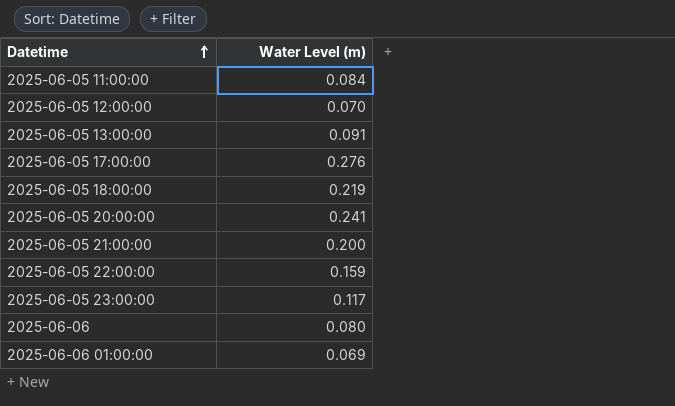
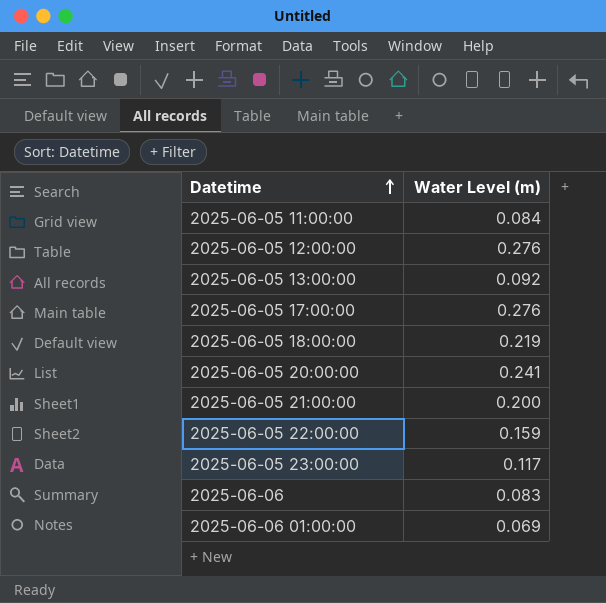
2025-06-05 12:00:00 | Water Level (m): 0.070 -> 0.276
2025-06-05 13:00:00 | Water Level (m): 0.091 -> 0.092
2025-06-06 | Water Level (m): 0.080 -> 0.083

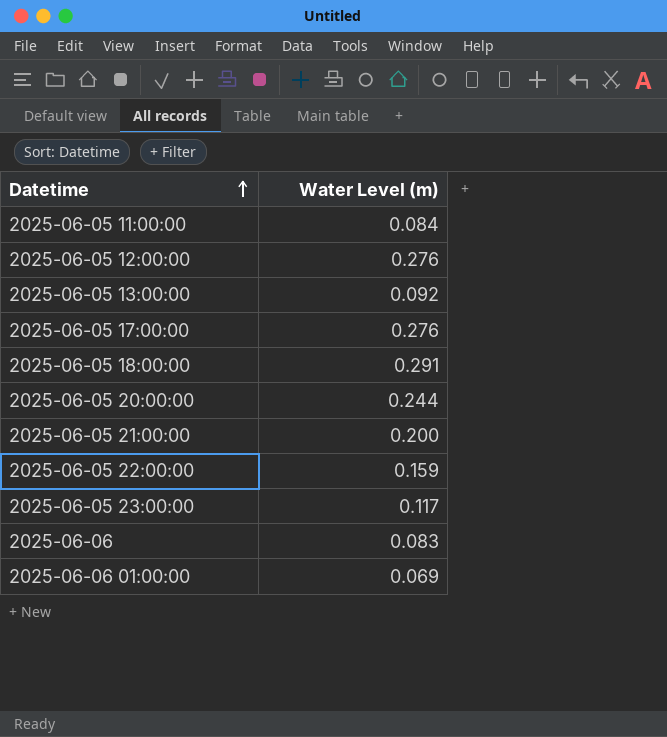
2025-06-05 18:00:00 | Water Level (m): 0.219 -> 0.291
2025-06-05 20:00:00 | Water Level (m): 0.241 -> 0.244

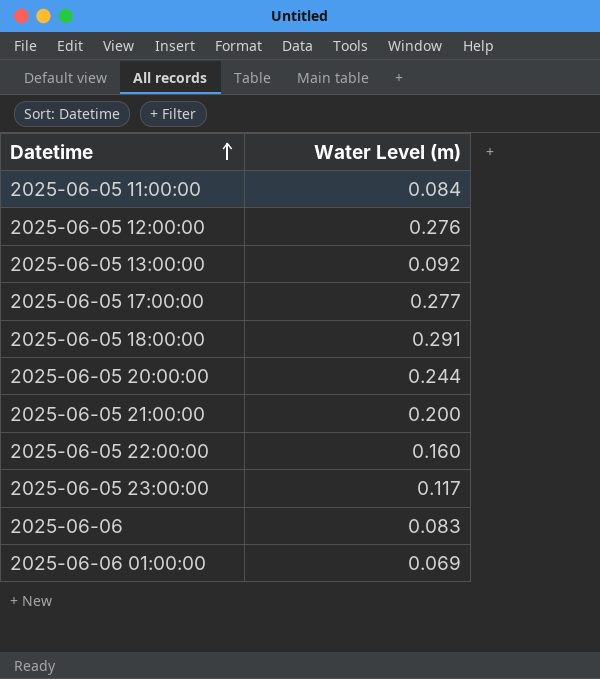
2025-06-05 17:00:00 | Water Level (m): 0.276 -> 0.277
2025-06-05 22:00:00 | Water Level (m): 0.159 -> 0.160

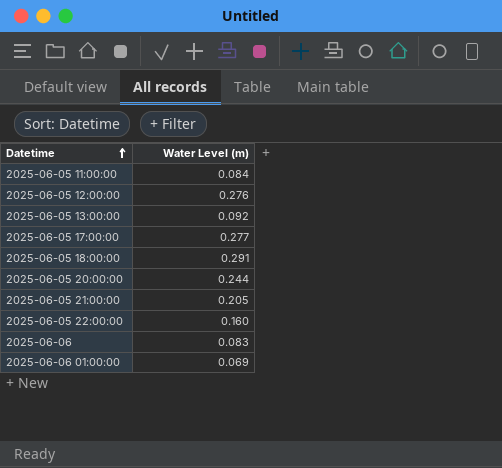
row 2025-06-05 23:00:00: 0.117 -> none
2025-06-05 21:00:00 | Water Level (m): 0.200 -> 0.205

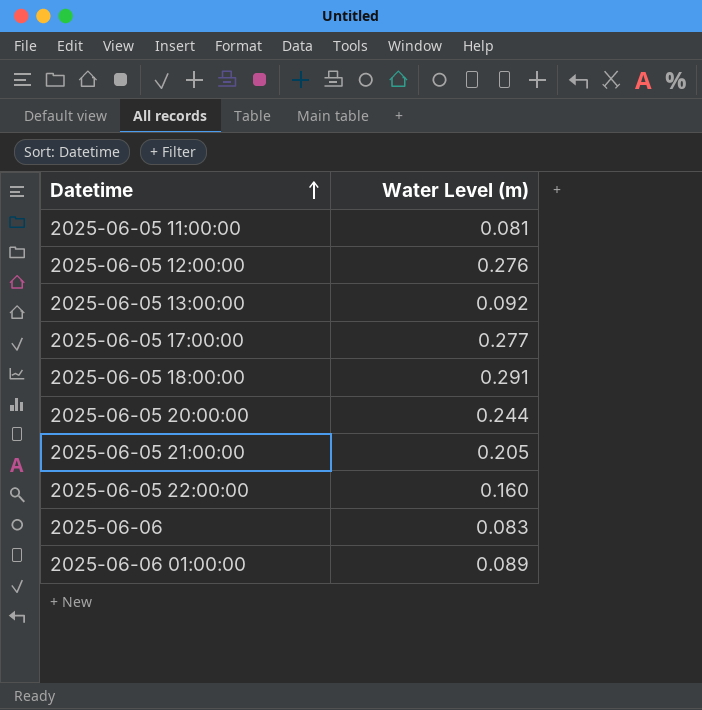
2025-06-05 11:00:00 | Water Level (m): 0.084 -> 0.081
2025-06-06 01:00:00 | Water Level (m): 0.069 -> 0.089

